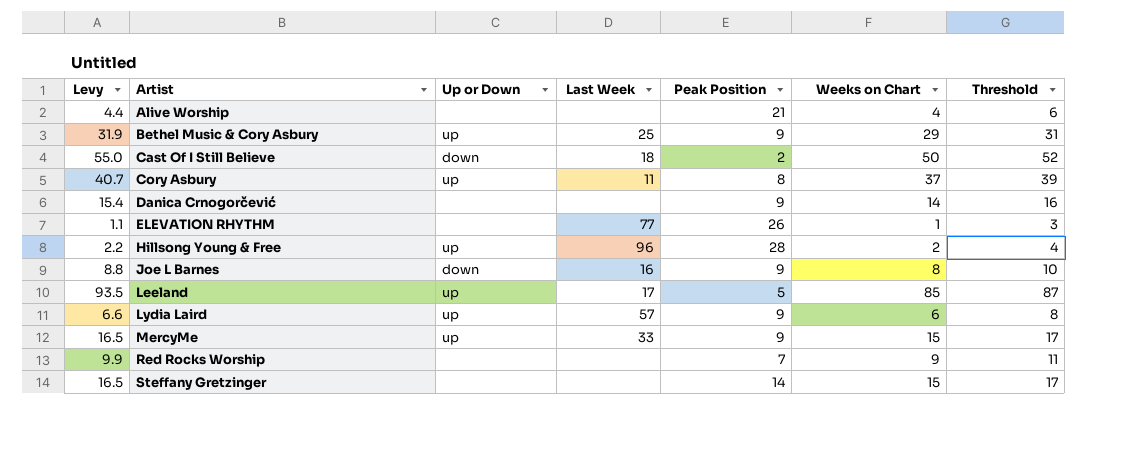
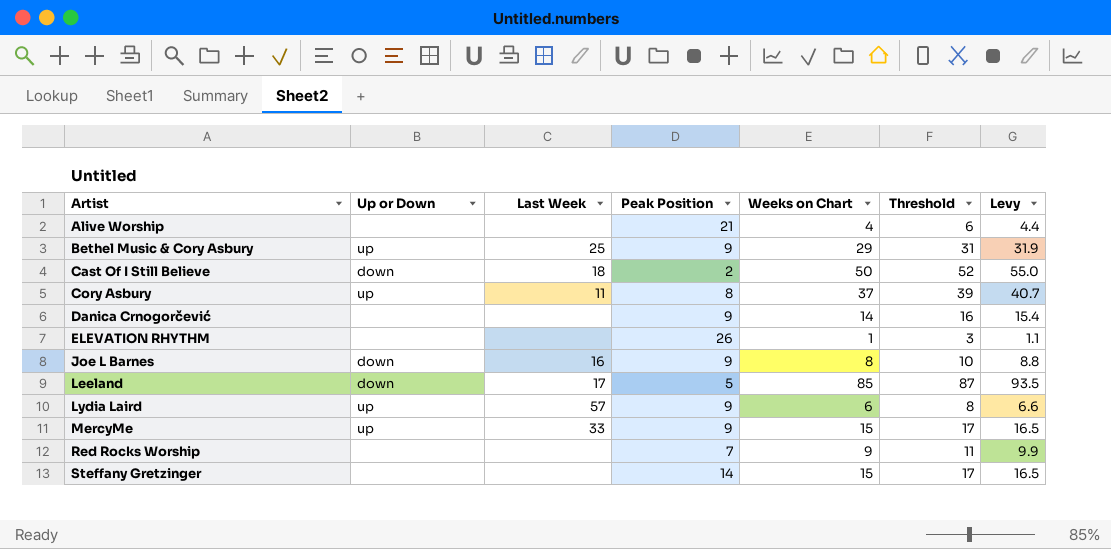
column Levy | position: 1 -> 7
row Hillsong Young & Free: 2.2 | up | 96 | 28 | 2 | 4 -> none
ELEVATION RHYTHM | Last Week: 77 -> none
Leeland | Up or Down: up -> down

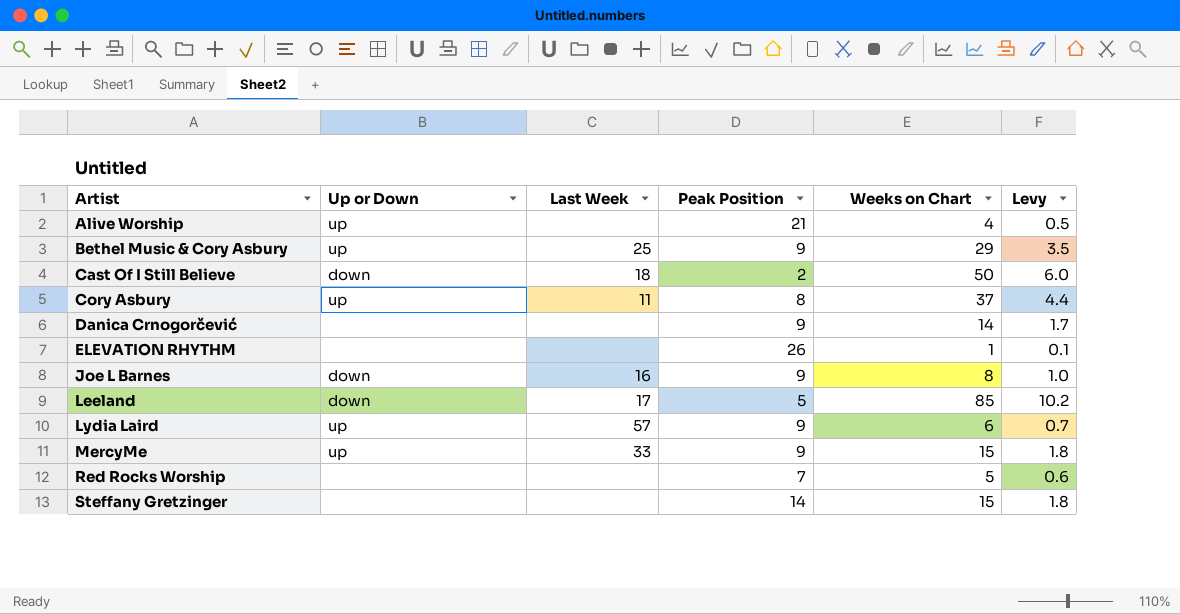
column Threshold | formula: [Weeks on Chart] + 2 -> none
column Levy | formula: [Weeks on Chart] * 1.1 -> [Weeks on Chart] * 0.12
Alive Worship | Up or Down: none -> up
Red Rocks Worship | Weeks on Chart: 9 -> 5

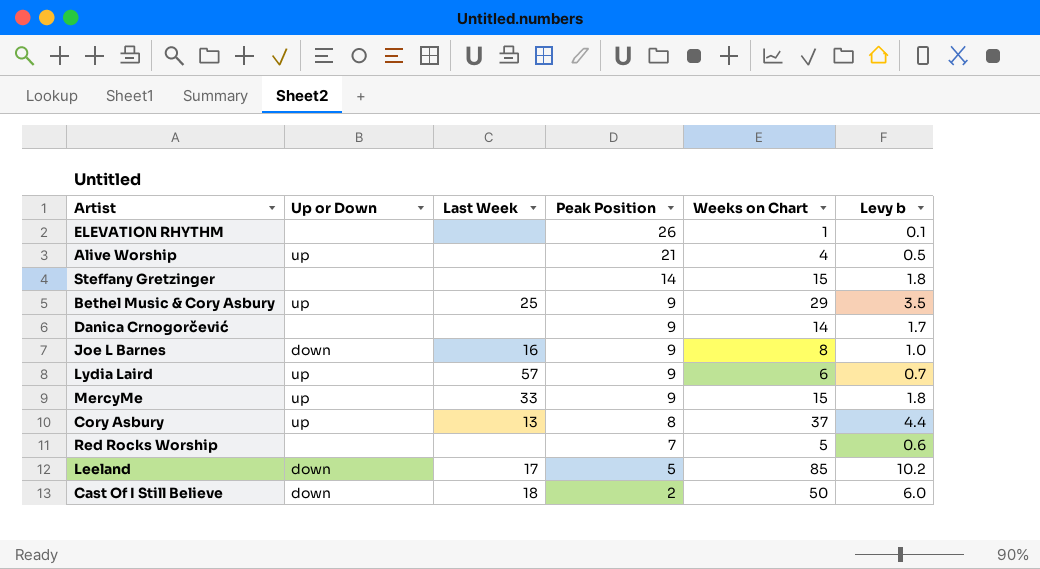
row order: Artist ascending -> Peak Position descending
column name: Levy -> Levy b
Cory Asbury | Last Week: 11 -> 13

